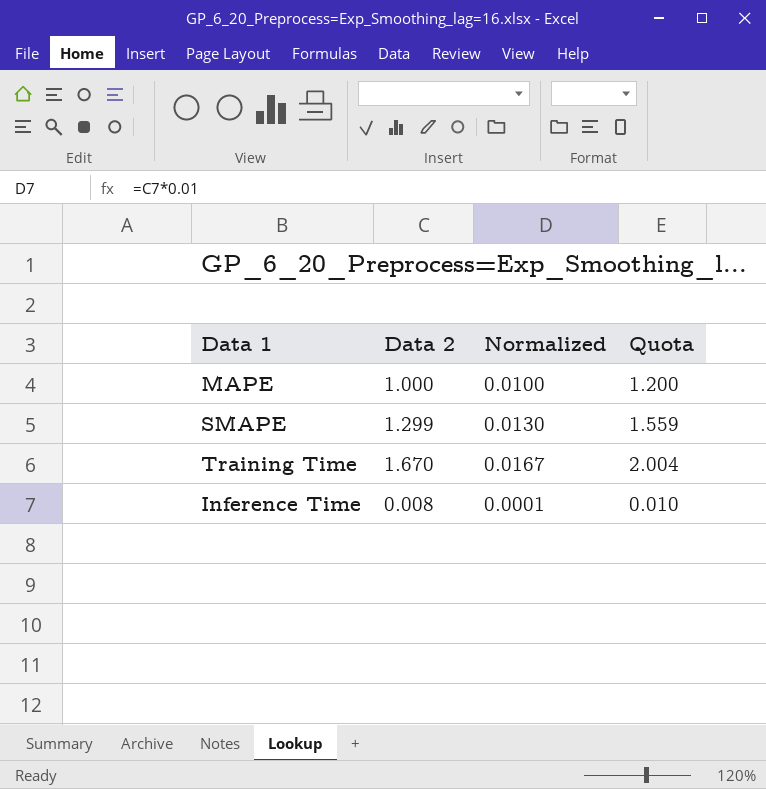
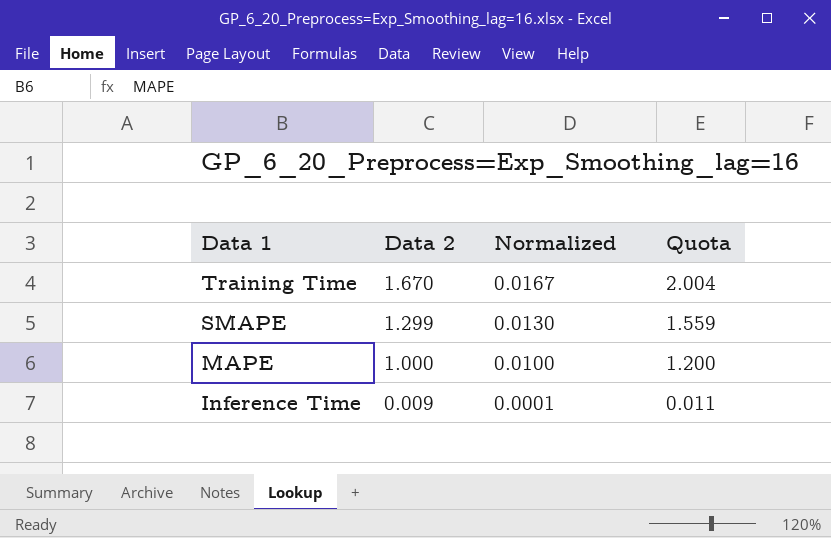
row order: none -> Data 1 descending
Inference Time | Data 2: 0.008 -> 0.009
Inference Time | Quota: 0.010 -> 0.011

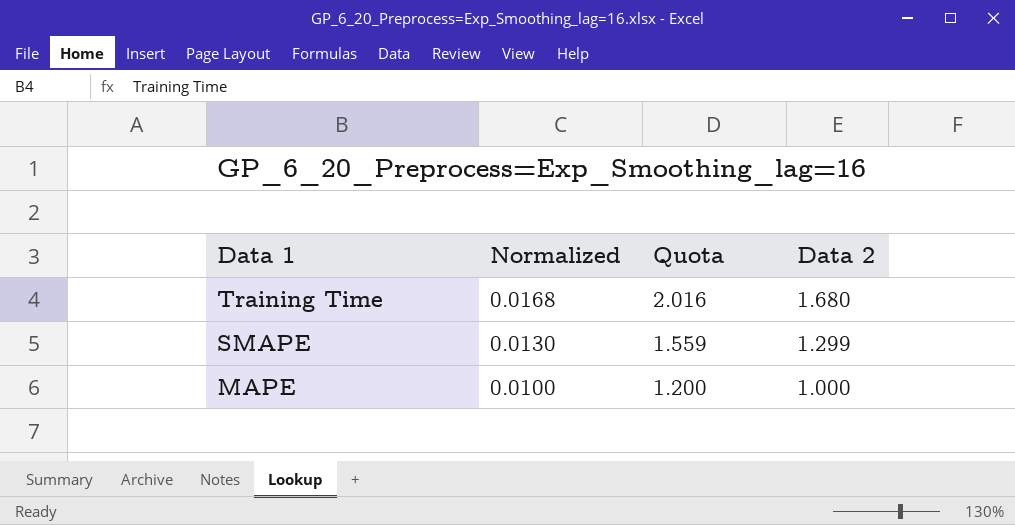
column Data 2 | position: 2 -> 4
row Inference Time: 0.009 | 0.0001 | 0.011 -> none
Training Time | Normalized: 0.0167 -> 0.0168
Training Time | Quota: 2.004 -> 2.016
Training Time | Data 2: 1.670 -> 1.680

